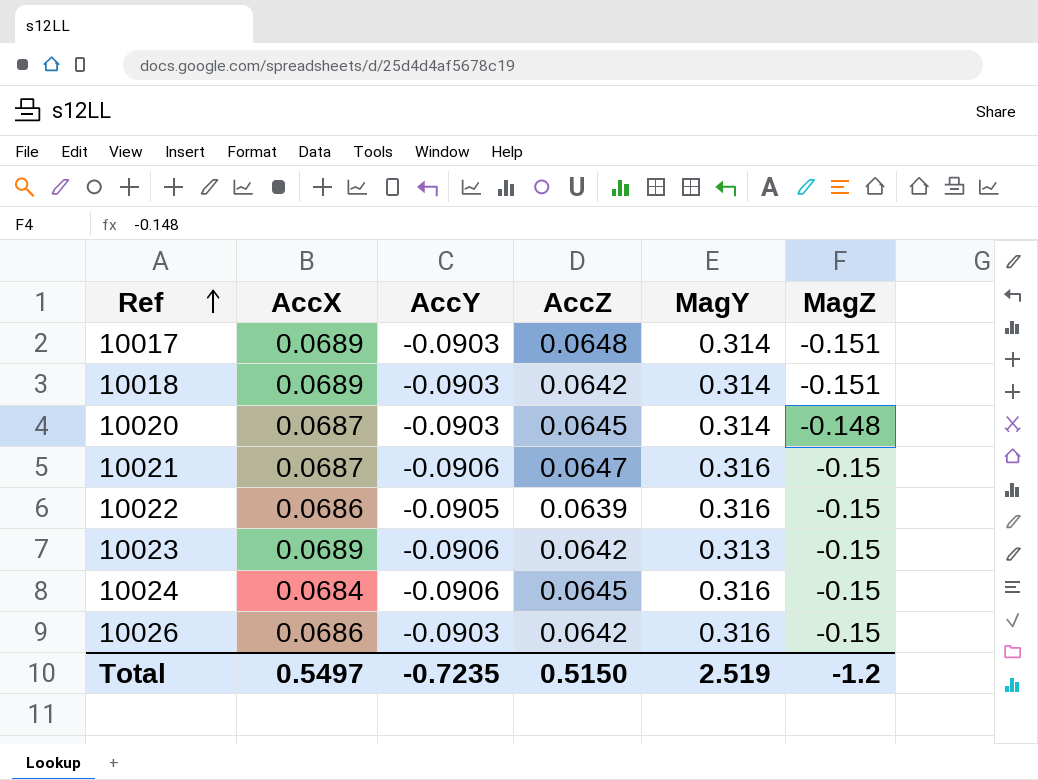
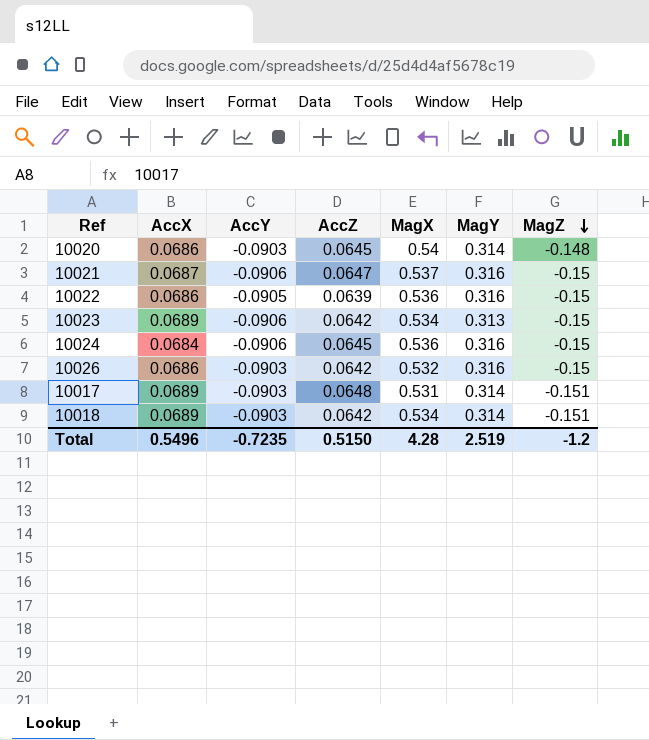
row order: Ref ascending -> MagZ descending
column MagX | position: none -> 5
10020 | AccX: 0.0687 -> 0.0686
Total | AccX: 0.5497 -> 0.5496

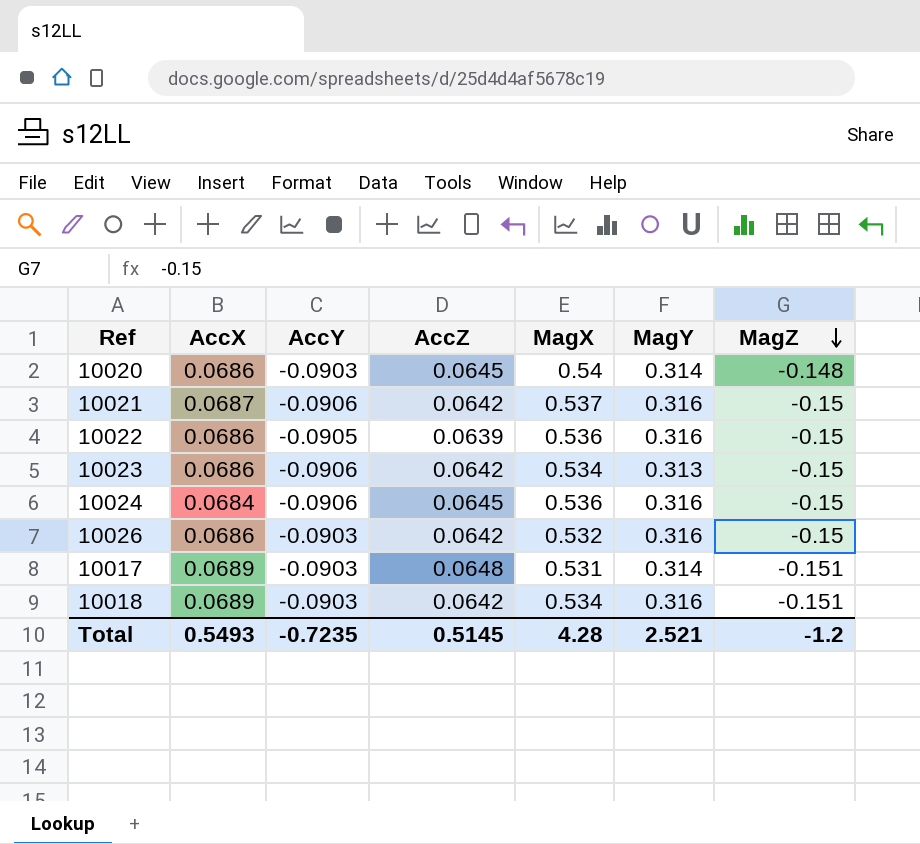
10021 | AccZ: 0.0647 -> 0.0642
10023 | AccX: 0.0689 -> 0.0686
10018 | MagY: 0.314 -> 0.316
Total | AccX: 0.5496 -> 0.5493
Total | AccZ: 0.5150 -> 0.5145
Total | MagY: 2.519 -> 2.521

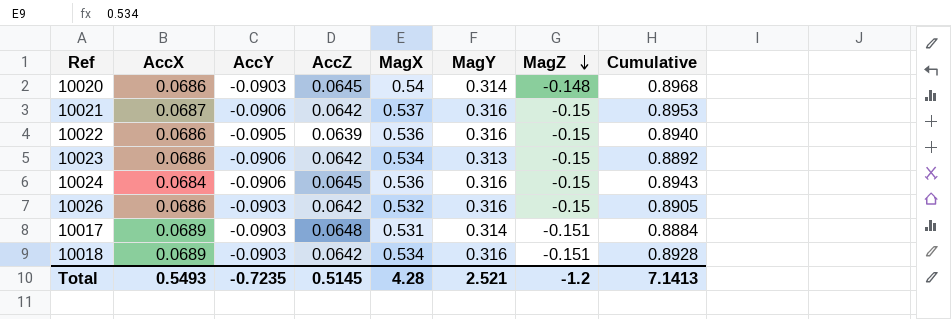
column Cumulative | formula: none -> [AccX] + [AccY] + [AccZ] + [MagX] + [MagY]

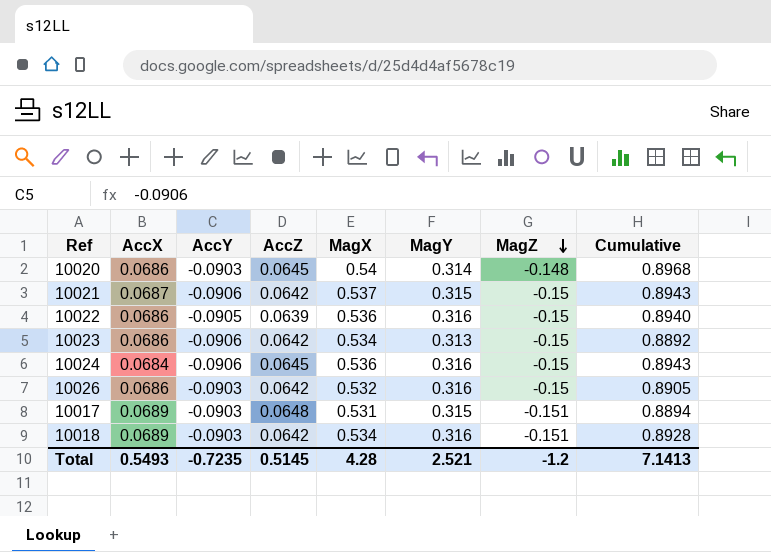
10021 | MagY: 0.316 -> 0.315
10021 | Cumulative: 0.8953 -> 0.8943
10017 | MagY: 0.314 -> 0.315
10017 | Cumulative: 0.8884 -> 0.8894

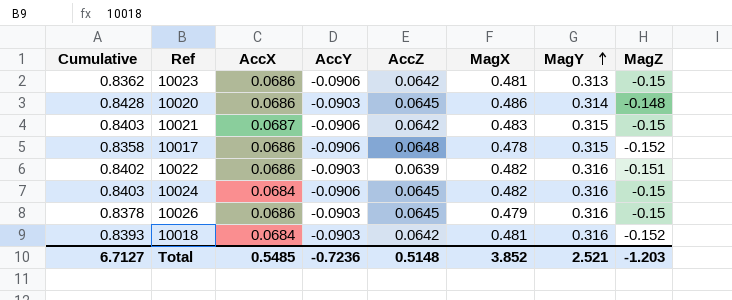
row order: MagZ descending -> MagY ascending
column Cumulative | position: 8 -> 1
10023 | Cumulative: 0.8892 -> 0.8362
10023 | MagX: 0.534 -> 0.481
10020 | Cumulative: 0.8968 -> 0.8428
10020 | MagX: 0.54 -> 0.486
10021 | Cumulative: 0.8943 -> 0.8403
10021 | MagX: 0.537 -> 0.483
10017 | Cumulative: 0.8894 -> 0.8358
10017 | AccX: 0.0689 -> 0.0686
10017 | AccY: -0.0903 -> -0.0906
10017 | MagX: 0.531 -> 0.478
10017 | MagZ: -0.151 -> -0.152
10022 | Cumulative: 0.8940 -> 0.8402
10022 | AccY: -0.0905 -> -0.0903
10022 | MagX: 0.536 -> 0.482
10022 | MagZ: -0.15 -> -0.151
10024 | Cumulative: 0.8943 -> 0.8403
10024 | MagX: 0.536 -> 0.482
10026 | Cumulative: 0.8905 -> 0.8378
10026 | AccZ: 0.0642 -> 0.0645
10026 | MagX: 0.532 -> 0.479
10018 | Cumulative: 0.8928 -> 0.8393
10018 | AccX: 0.0689 -> 0.0684
10018 | MagX: 0.534 -> 0.481
10018 | MagZ: -0.151 -> -0.152
Total | Cumulative: 7.1413 -> 6.7127
Total | AccX: 0.5493 -> 0.5485
Total | AccY: -0.7235 -> -0.7236
Total | AccZ: 0.5145 -> 0.5148
Total | MagX: 4.28 -> 3.852
Total | MagZ: -1.2 -> -1.203

